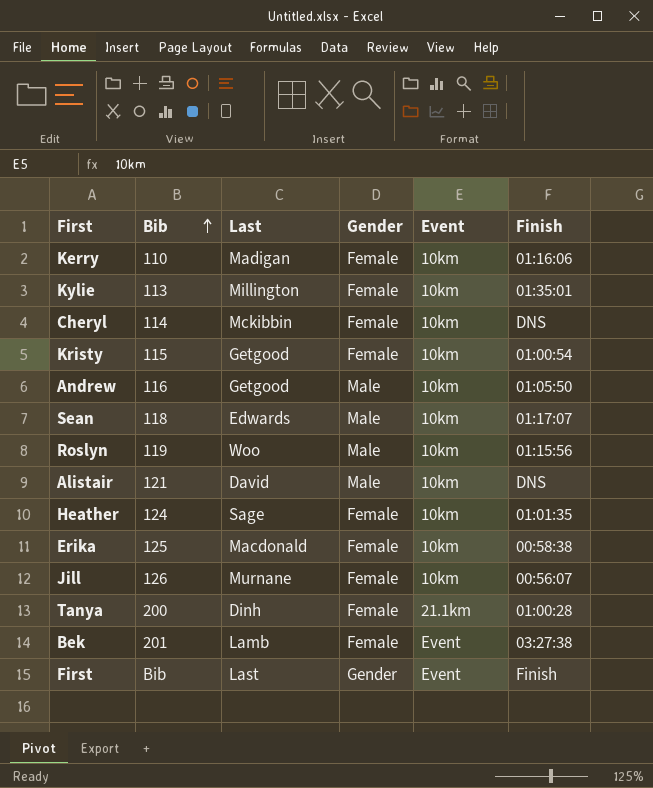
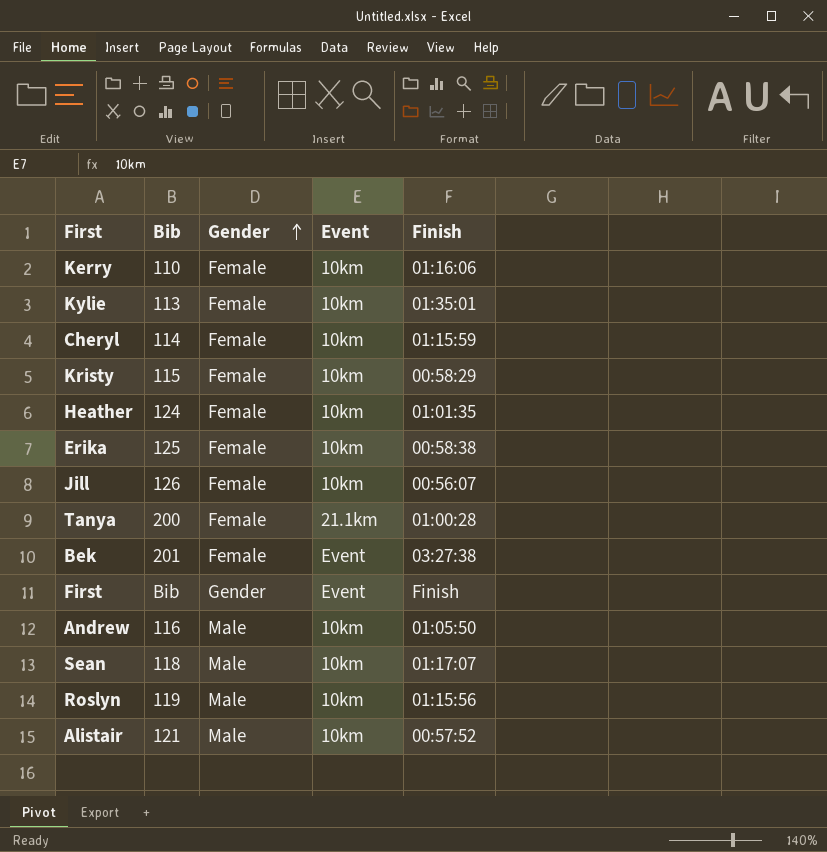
row order: Bib ascending -> Gender ascending
column Last | position: 3 -> none
Cheryl | Finish: DNS -> 01:15:59
Kristy | Finish: 01:00:54 -> 00:58:29
Alistair | Finish: DNS -> 00:57:52

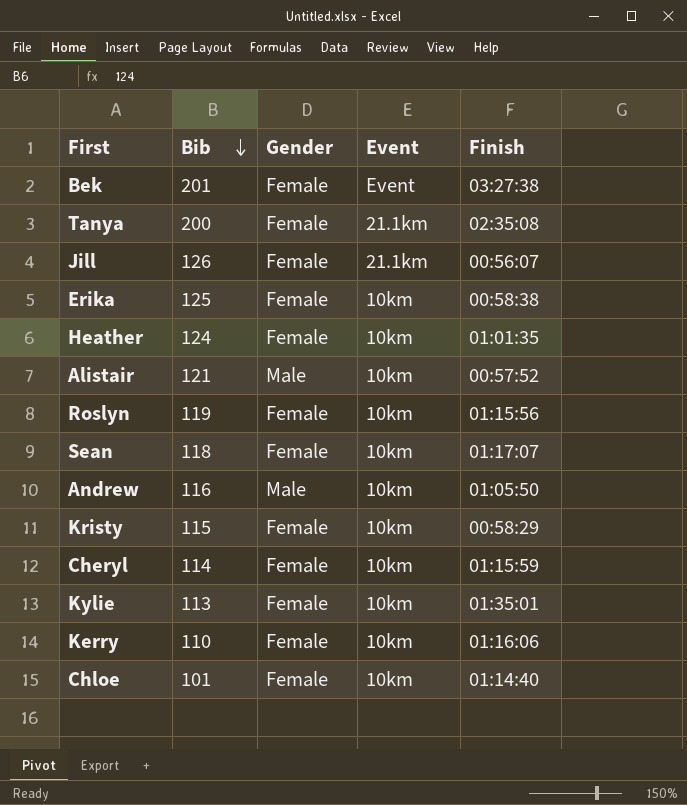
row order: Gender ascending -> Bib descending
row First: Bib | Gender | Event | Finish -> none
Tanya | Finish: 01:00:28 -> 02:35:08
Jill | Event: 10km -> 21.1km
Roslyn | Gender: Male -> Female
Sean | Gender: Male -> Female
row Chloe: none -> 101 | Female | 10km | 01:14:40

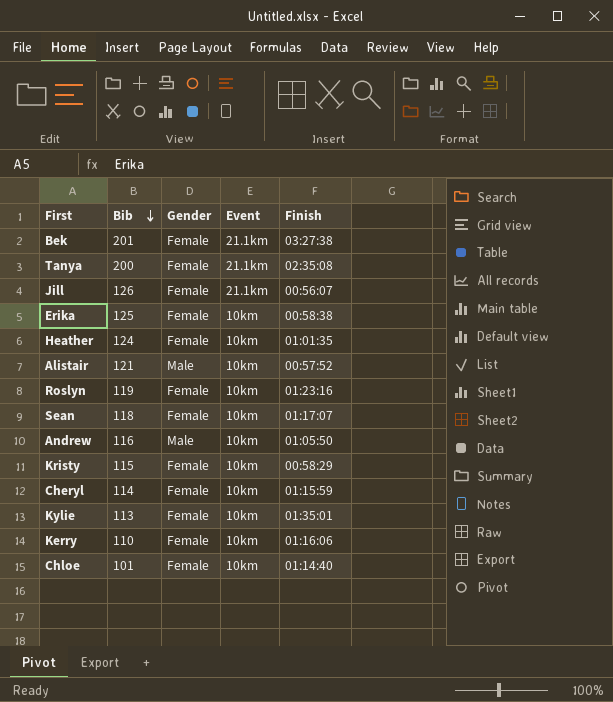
Bek | Event: Event -> 21.1km
Roslyn | Finish: 01:15:56 -> 01:23:16

